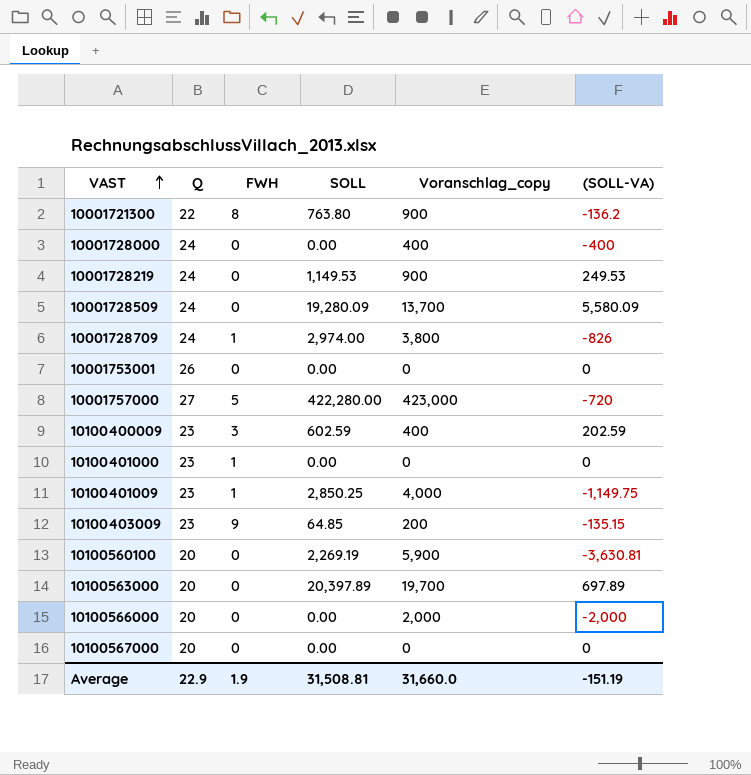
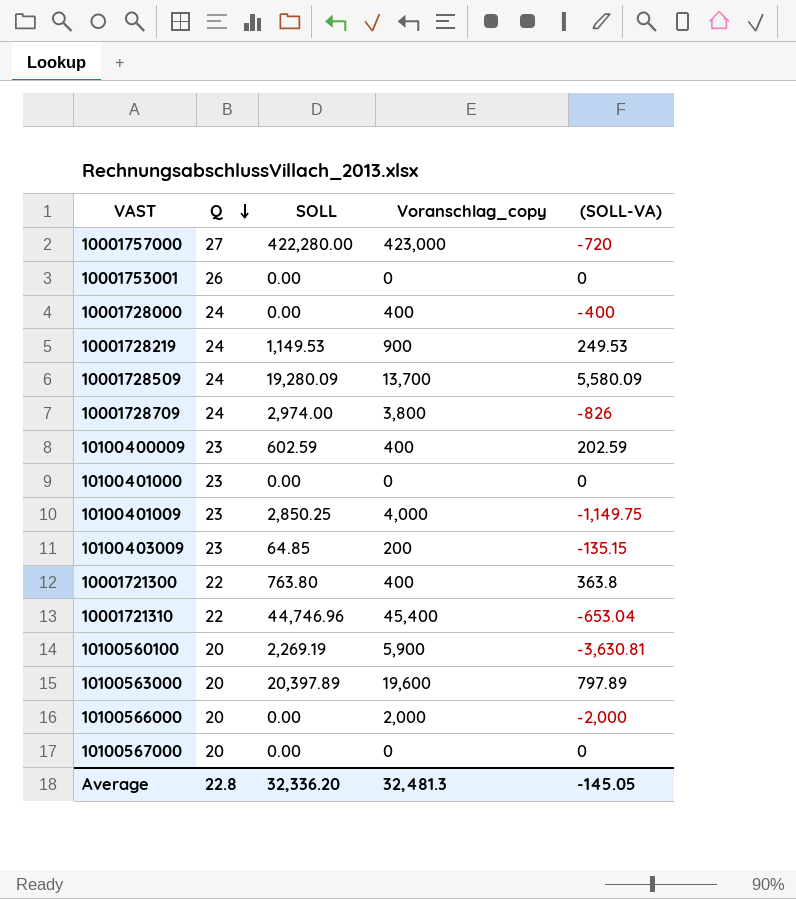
row order: VAST ascending -> Q descending
column FWH | position: 3 -> none
10001721300 | Voranschlag_copy: 900 -> 400
10001721300 | (SOLL-VA): -136.2 -> 363.8
row 10001721310: none -> 22 | 44,746.96 | 45,400 | -653.04
10100563000 | Voranschlag_copy: 19,700 -> 19,600
10100563000 | (SOLL-VA): 697.89 -> 797.89
Average | Q: 22.9 -> 22.8
Average | SOLL: 31,508.81 -> 32,336.20
Average | Voranschlag_copy: 31,660.0 -> 32,481.3
Average | (SOLL-VA): -151.19 -> -145.05

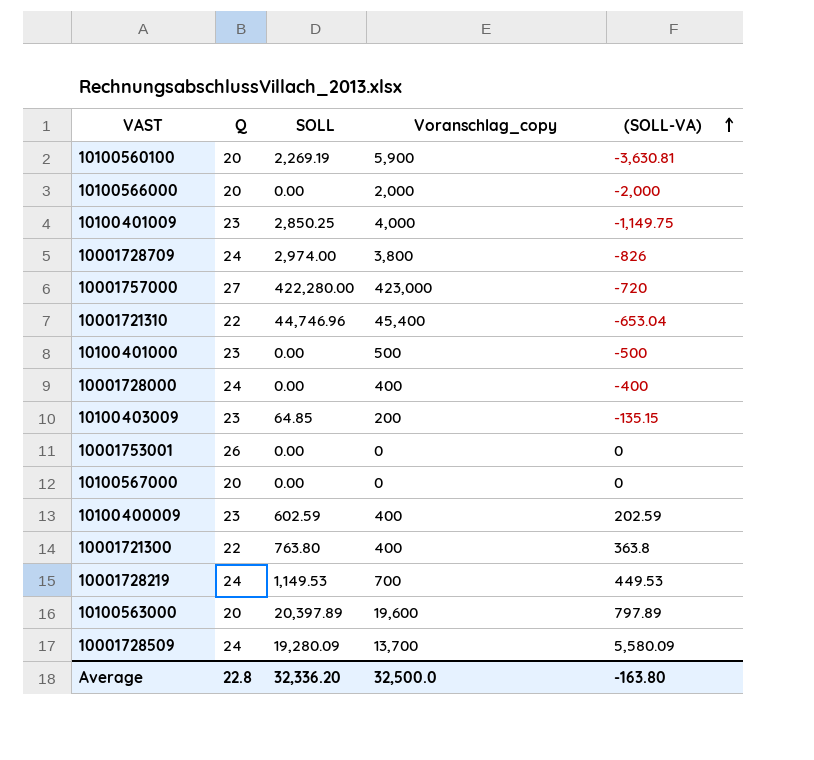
row order: Q descending -> (SOLL-VA) ascending
10100401000 | Voranschlag_copy: 0 -> 500
10100401000 | (SOLL-VA): 0 -> -500
10001728219 | Voranschlag_copy: 900 -> 700
10001728219 | (SOLL-VA): 249.53 -> 449.53
Average | Voranschlag_copy: 32,481.3 -> 32,500.0
Average | (SOLL-VA): -145.05 -> -163.80

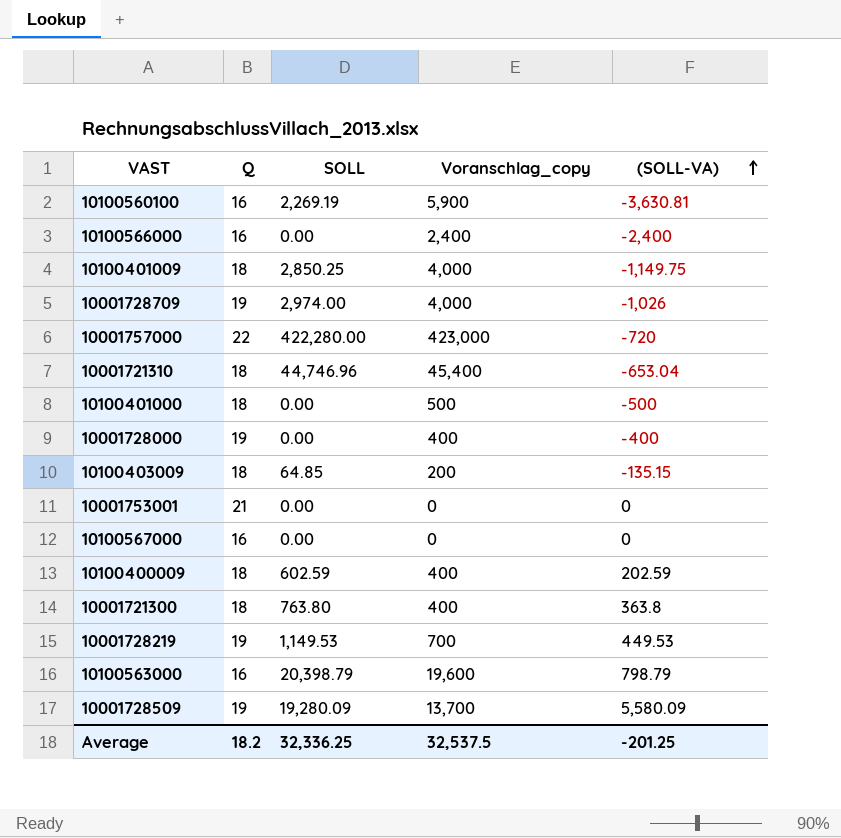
10100560100 | Q: 20 -> 16
10100566000 | Q: 20 -> 16
10100566000 | Voranschlag_copy: 2,000 -> 2,400
10100566000 | (SOLL-VA): -2,000 -> -2,400
10100401009 | Q: 23 -> 18
10001728709 | Q: 24 -> 19
10001728709 | Voranschlag_copy: 3,800 -> 4,000
10001728709 | (SOLL-VA): -826 -> -1,026
10001757000 | Q: 27 -> 22
10001721310 | Q: 22 -> 18
10100401000 | Q: 23 -> 18
10001728000 | Q: 24 -> 19
10100403009 | Q: 23 -> 18
10001753001 | Q: 26 -> 21
10100567000 | Q: 20 -> 16
10100400009 | Q: 23 -> 18
10001721300 | Q: 22 -> 18
10001728219 | Q: 24 -> 19
10100563000 | Q: 20 -> 16
10100563000 | SOLL: 20,397.89 -> 20,398.79
10100563000 | (SOLL-VA): 797.89 -> 798.79
10001728509 | Q: 24 -> 19
Average | Q: 22.8 -> 18.2
Average | SOLL: 32,336.20 -> 32,336.25
Average | Voranschlag_copy: 32,500.0 -> 32,537.5
Average | (SOLL-VA): -163.80 -> -201.25

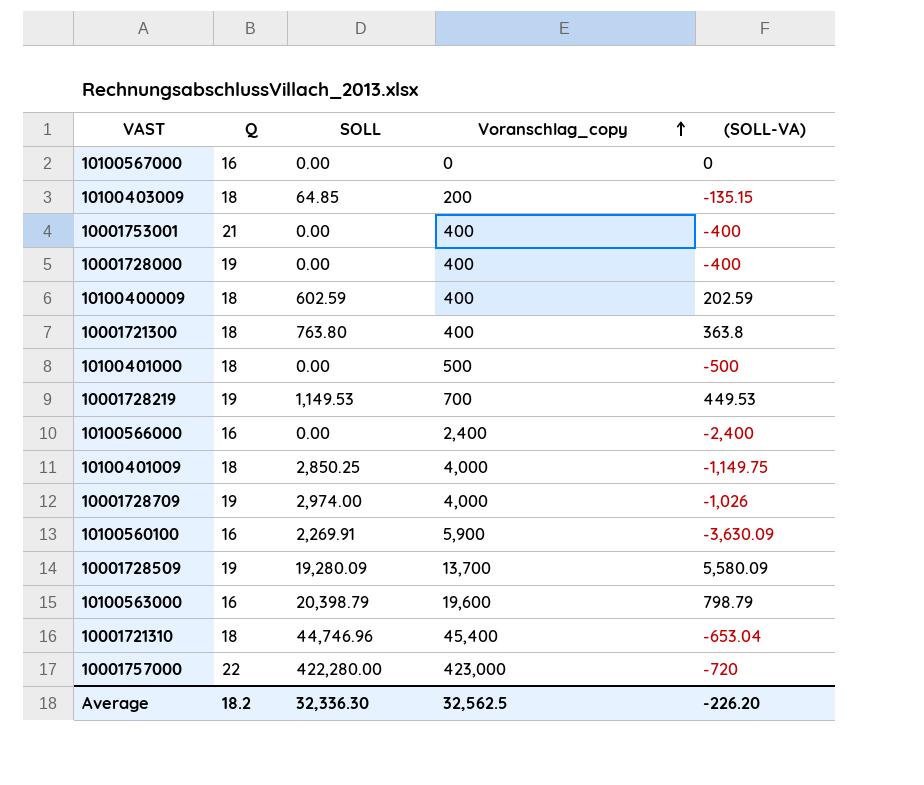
row order: (SOLL-VA) ascending -> Voranschlag_copy ascending
10001753001 | Voranschlag_copy: 0 -> 400
10001753001 | (SOLL-VA): 0 -> -400
10100560100 | SOLL: 2,269.19 -> 2,269.91
10100560100 | (SOLL-VA): -3,630.81 -> -3,630.09
Average | SOLL: 32,336.25 -> 32,336.30
Average | Voranschlag_copy: 32,537.5 -> 32,562.5
Average | (SOLL-VA): -201.25 -> -226.20

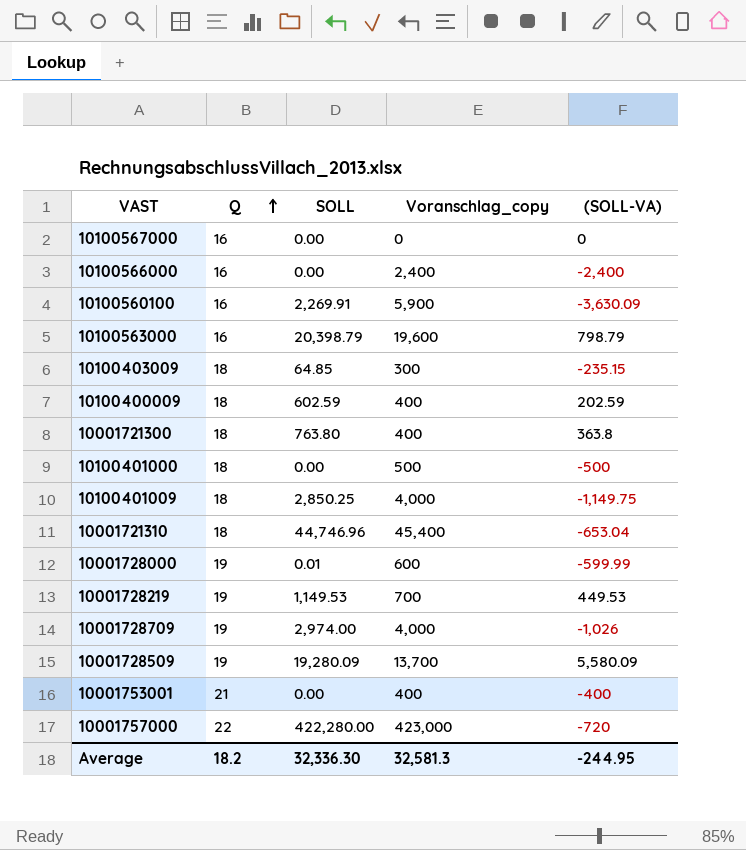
row order: Voranschlag_copy ascending -> Q ascending
10100403009 | Voranschlag_copy: 200 -> 300
10100403009 | (SOLL-VA): -135.15 -> -235.15
10001728000 | SOLL: 0.00 -> 0.01
10001728000 | Voranschlag_copy: 400 -> 600
10001728000 | (SOLL-VA): -400 -> -599.99
Average | Voranschlag_copy: 32,562.5 -> 32,581.3
Average | (SOLL-VA): -226.20 -> -244.95

